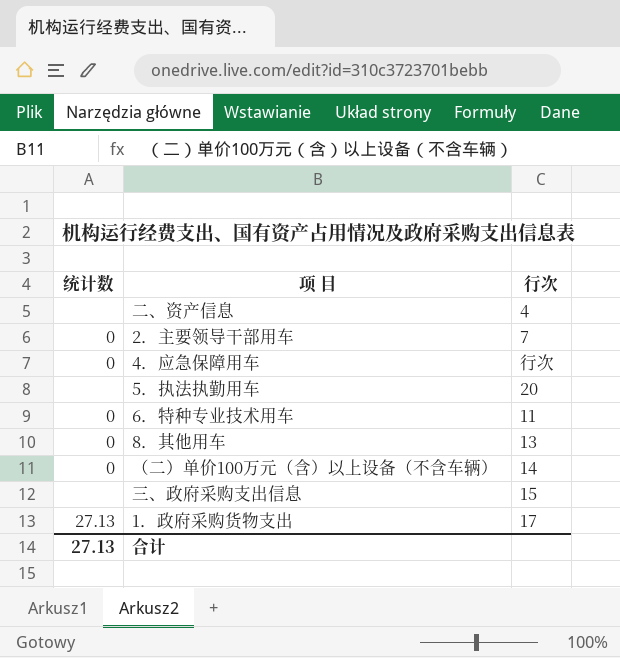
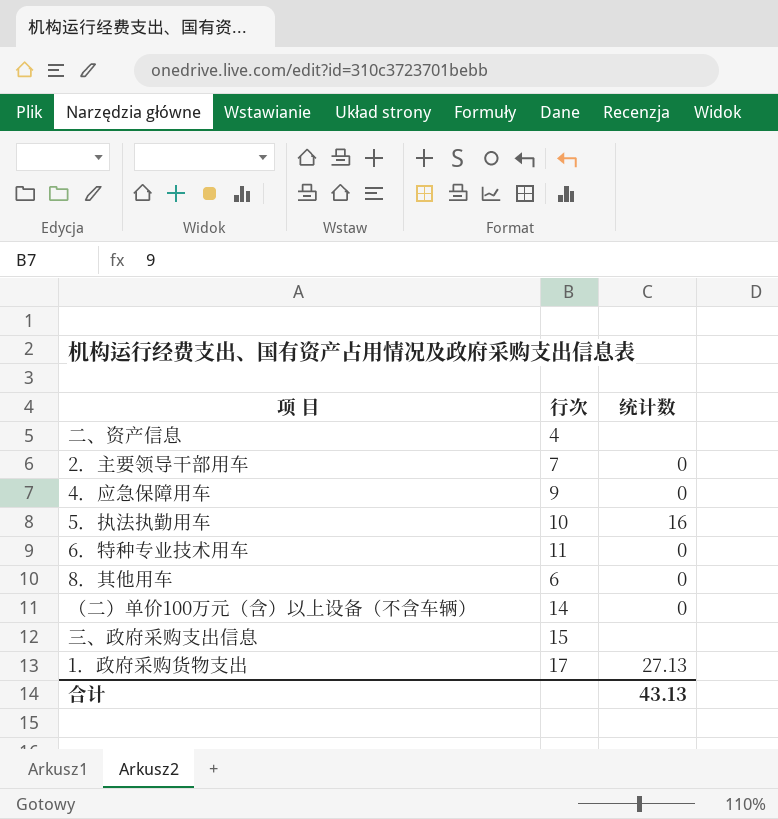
column 统计数 | position: 1 -> 3
4．应急保障用车 | 行次: 行次 -> 9
5．执法执勤用车 | 行次: 20 -> 10
5．执法执勤用车 | 统计数: none -> 16
8．其他用车 | 行次: 13 -> 6
合计 | 统计数: 27.13 -> 43.13

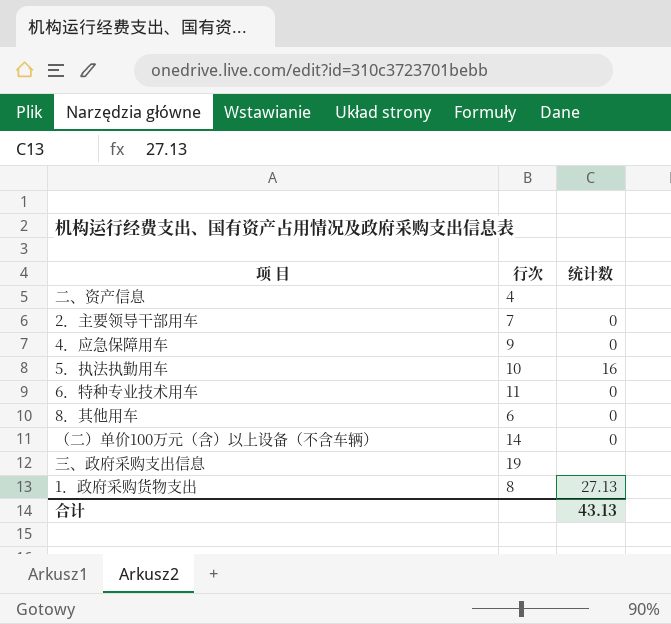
三、政府采购支出信息 | 行次: 15 -> 19
1．政府采购货物支出 | 行次: 17 -> 8

